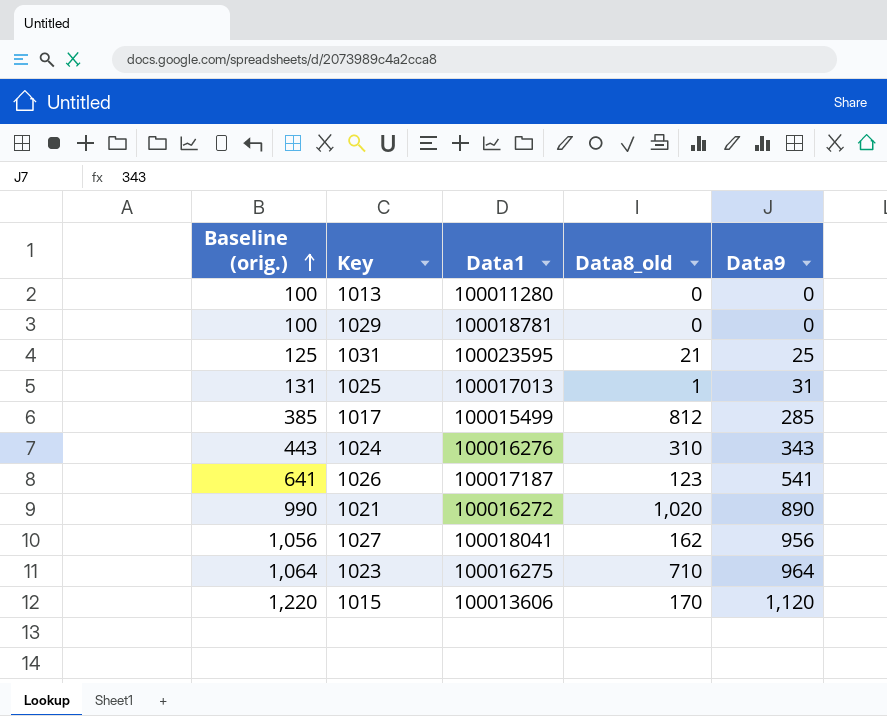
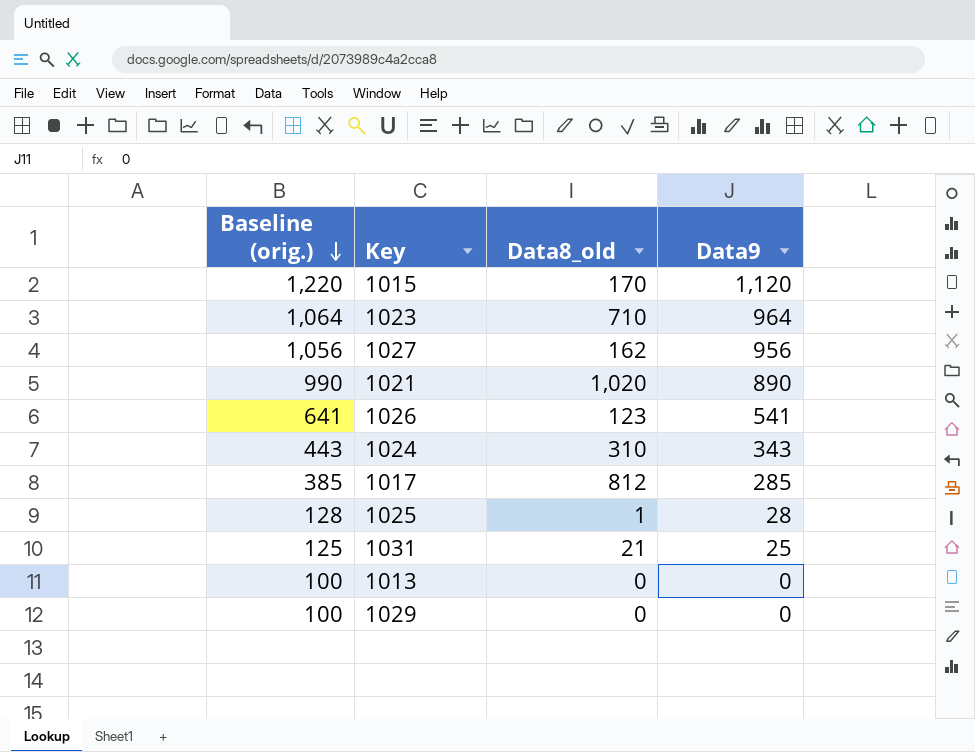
row order: Baseline (orig.) ascending -> Baseline (orig.) descending
column Data1 | position: 3 -> none
1025 | Baseline (orig.): 131 -> 128
1025 | Data9: 31 -> 28

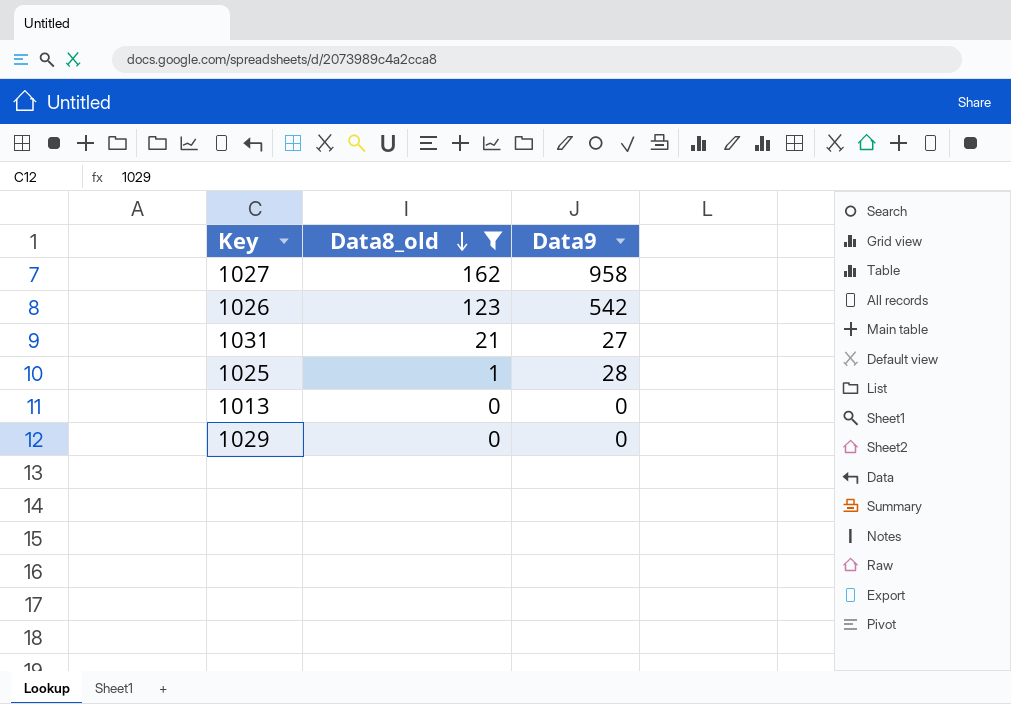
filter: none -> Data8_old <= 162
row order: Baseline (orig.) descending -> Data8_old descending
column Baseline (orig.) | formula: [Data9] + 100 -> none
1027 | Data9: 956 -> 958
1026 | Data9: 541 -> 542
1031 | Data9: 25 -> 27

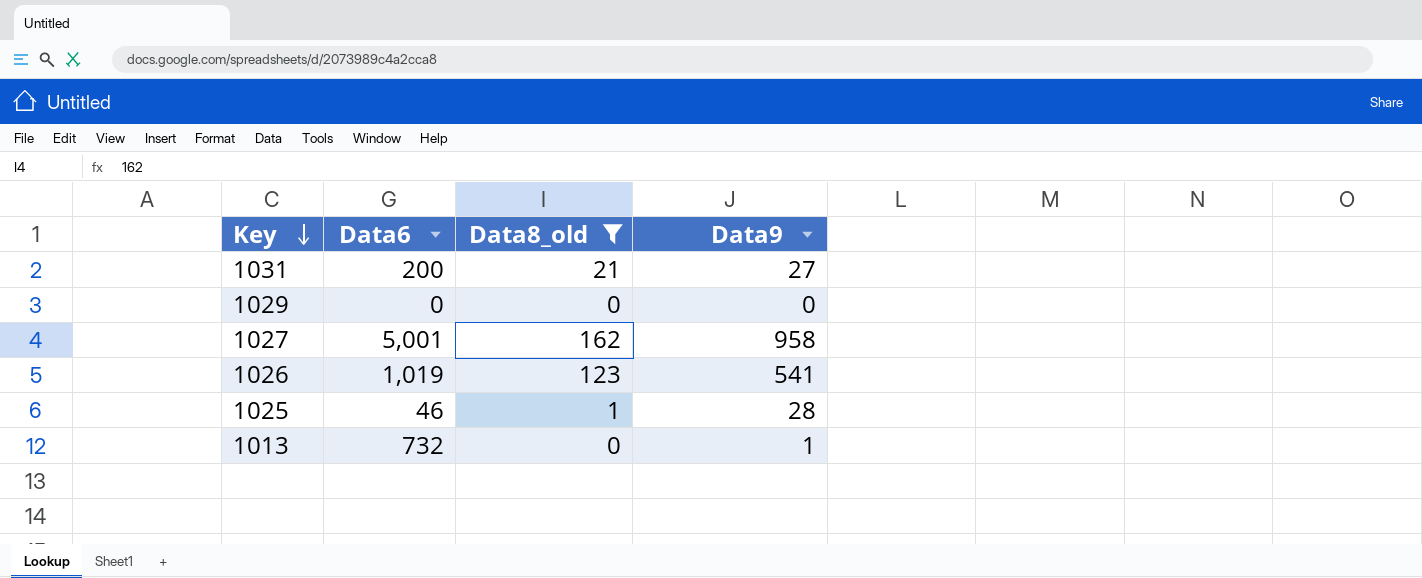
row order: Data8_old descending -> Key descending
column Data6 | position: none -> 2
1026 | Data9: 542 -> 541
1013 | Data9: 0 -> 1

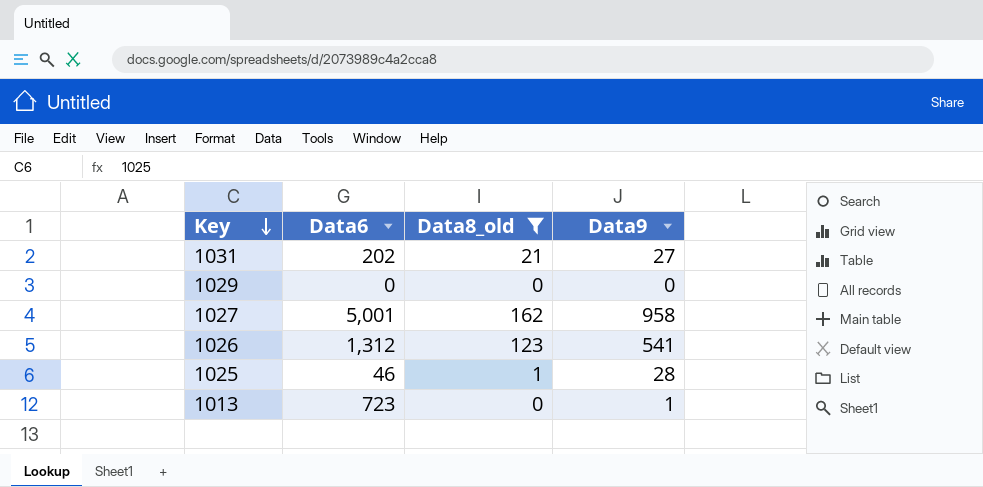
1031 | Data6: 200 -> 202
1026 | Data6: 1,019 -> 1,312
1013 | Data6: 732 -> 723

